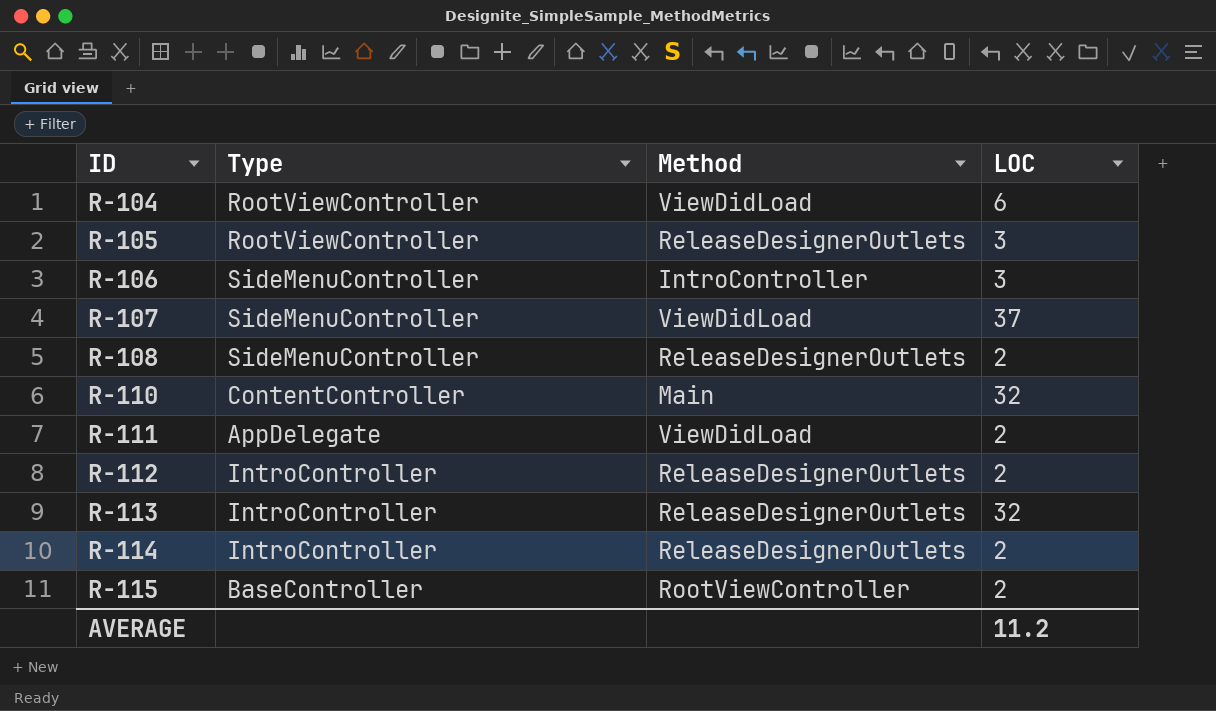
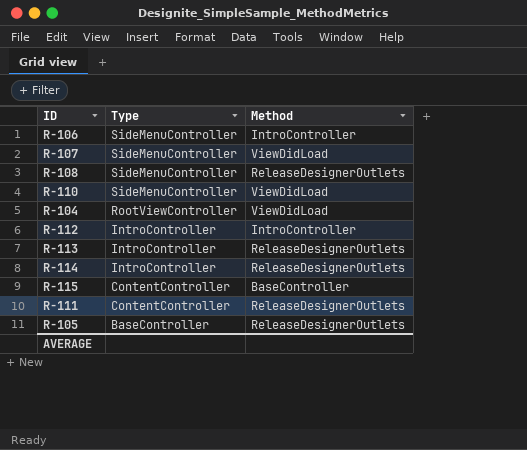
row order: ID ascending -> Type descending
column LOC | position: 4 -> none
R-110 | Type: ContentController -> SideMenuController
R-110 | Method: Main -> ViewDidLoad
R-112 | Method: ReleaseDesignerOutlets -> IntroController
R-115 | Type: BaseController -> ContentController
R-115 | Method: RootViewController -> BaseController
R-111 | Type: AppDelegate -> ContentController
R-111 | Method: ViewDidLoad -> ReleaseDesignerOutlets
R-105 | Type: RootViewController -> BaseController

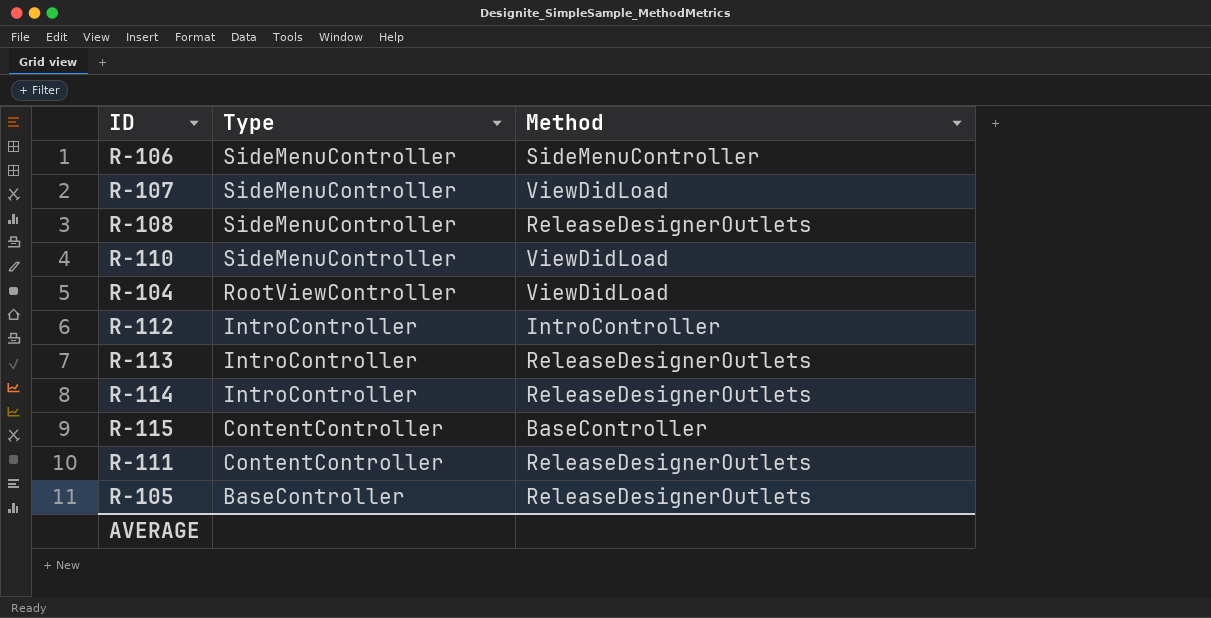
R-106 | Method: IntroController -> SideMenuController

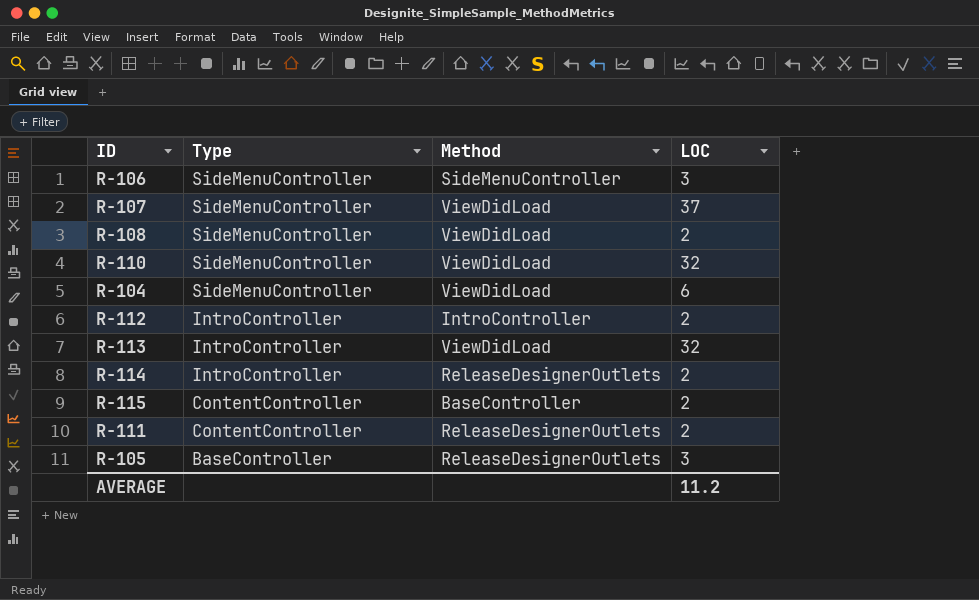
column LOC | position: none -> 4
R-108 | Method: ReleaseDesignerOutlets -> ViewDidLoad
R-104 | Type: RootViewController -> SideMenuController
R-113 | Method: ReleaseDesignerOutlets -> ViewDidLoad

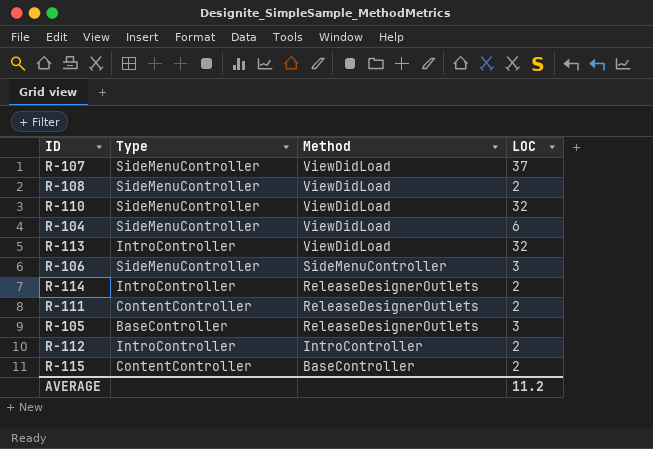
row order: Type descending -> Method descending

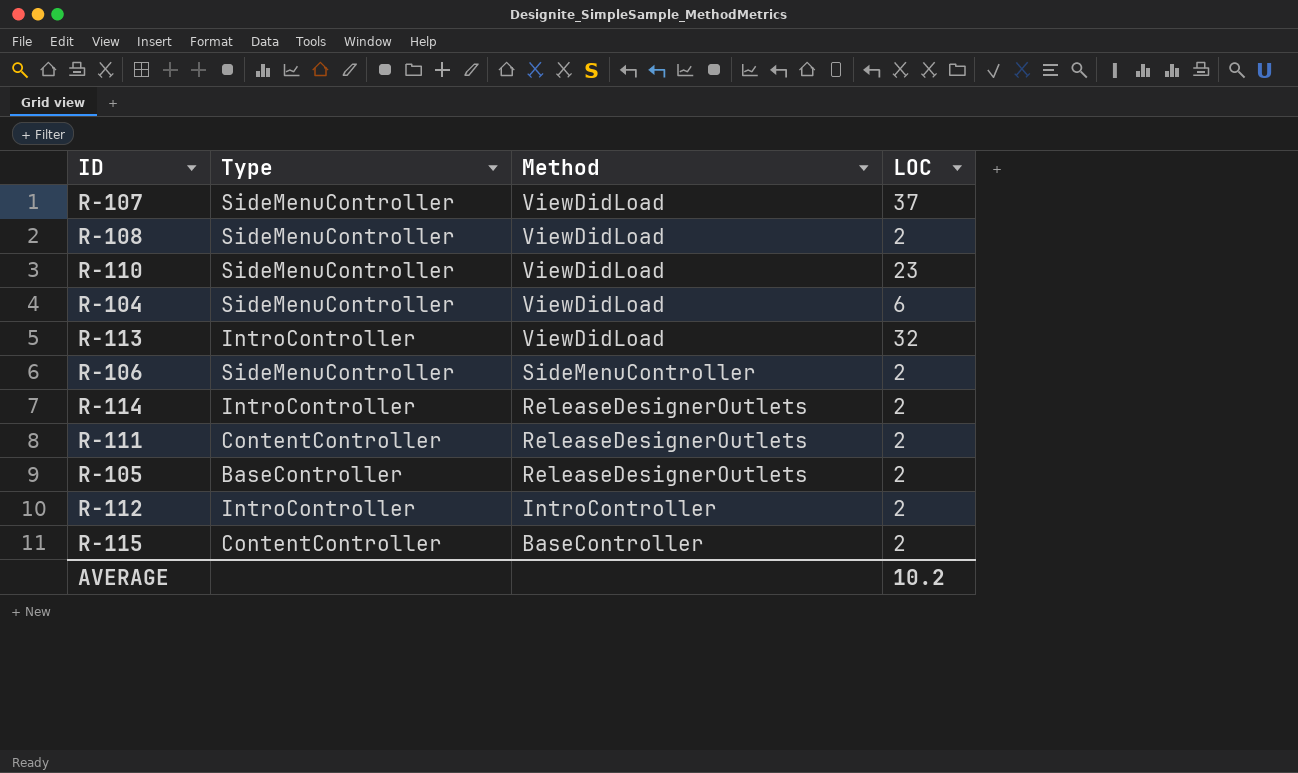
R-110 | LOC: 32 -> 23
R-106 | LOC: 3 -> 2
R-105 | LOC: 3 -> 2
AVERAGE | LOC: 11.2 -> 10.2

